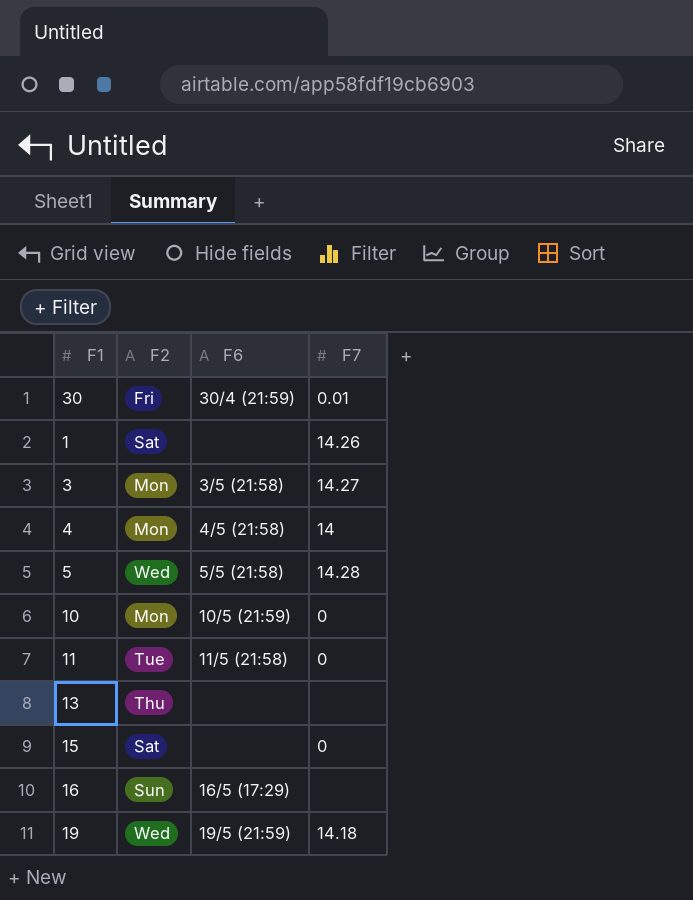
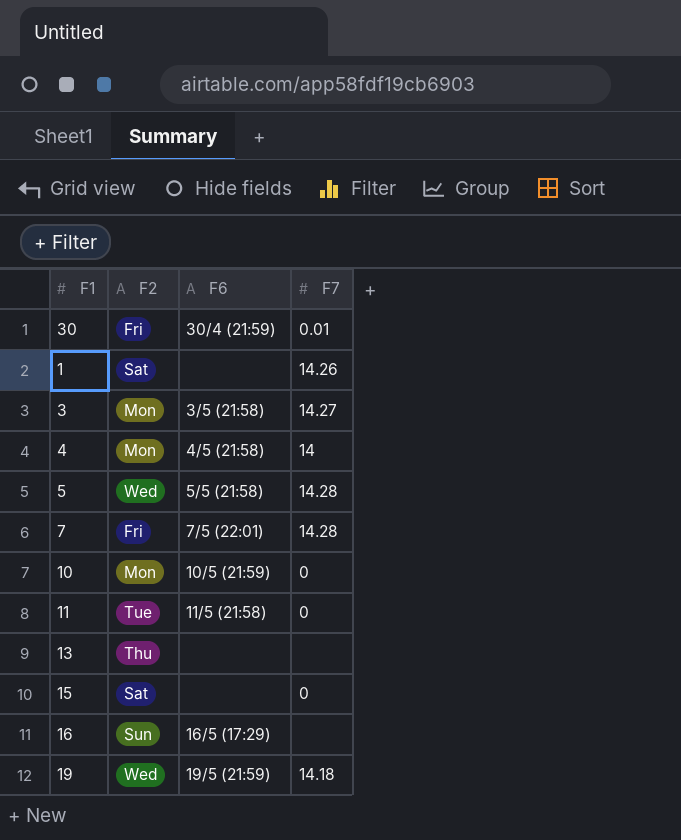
row 7: none -> Fri | 7/5 (22:01) | 14.28

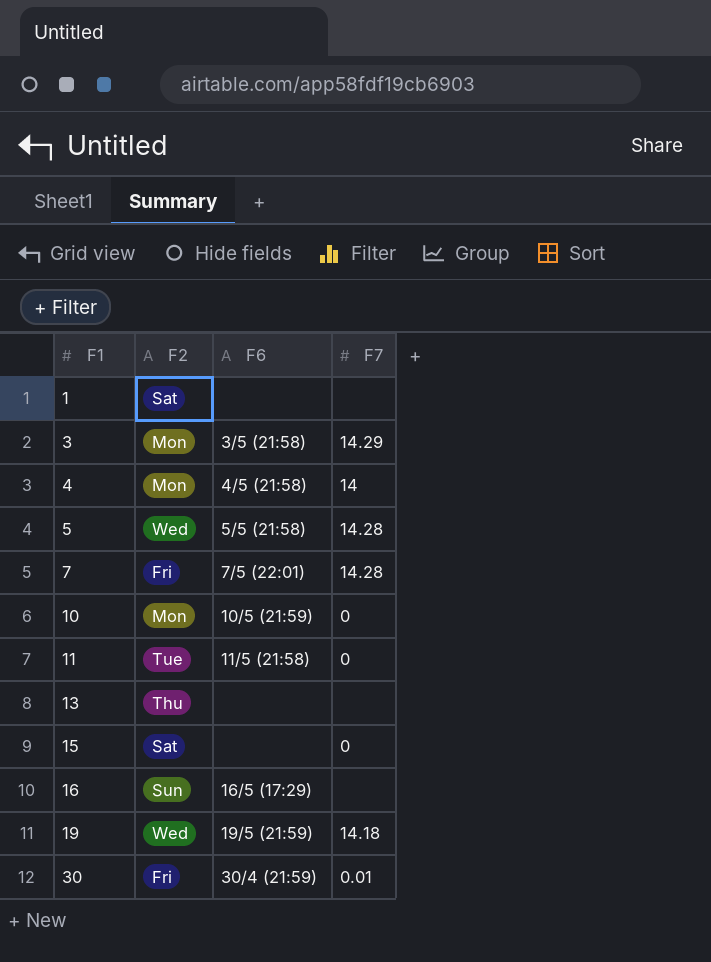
row order: none -> F1 ascending
1 | F7: 14.26 -> none
3 | F7: 14.27 -> 14.29

